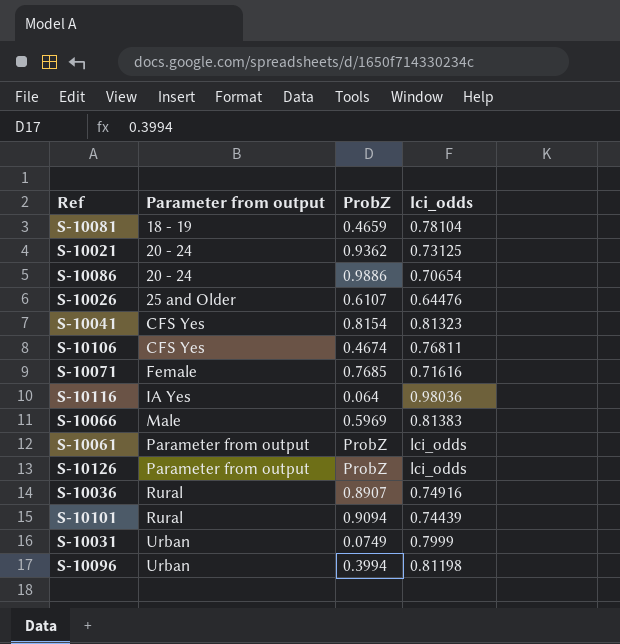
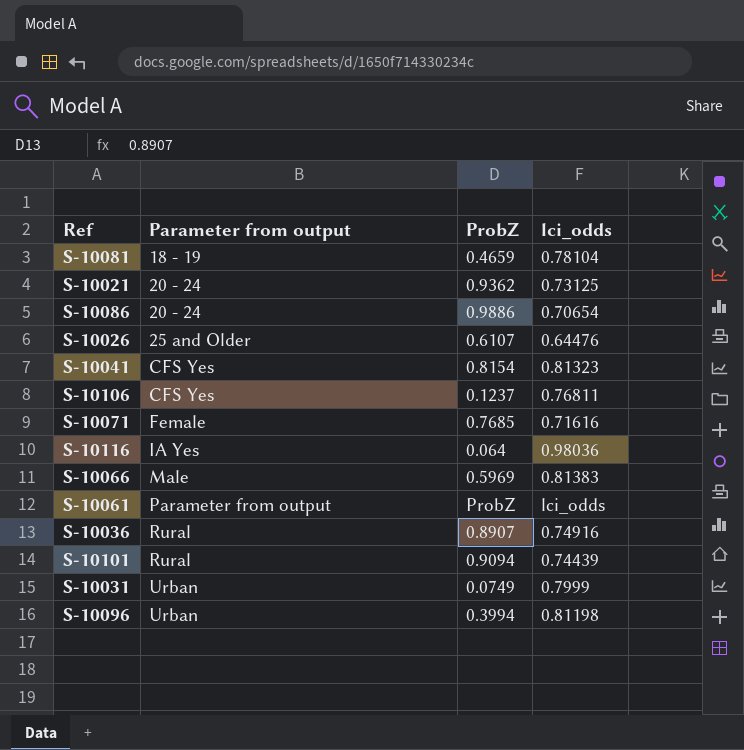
row S-10126: Parameter from output | ProbZ | lci_odds -> none
S-10106 | ProbZ: 0.4674 -> 0.1237

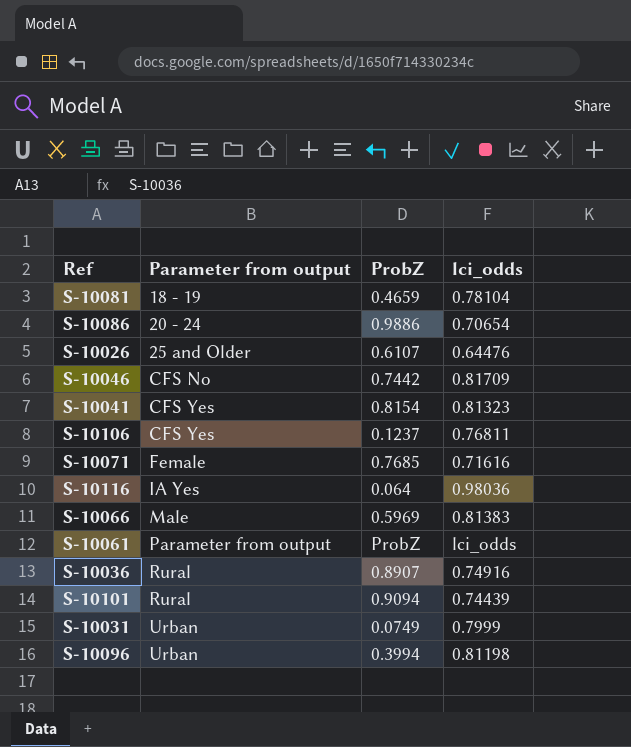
row S-10021: 20 - 24 | 0.9362 | 0.73125 -> none
row S-10046: none -> CFS No | 0.7442 | 0.81709

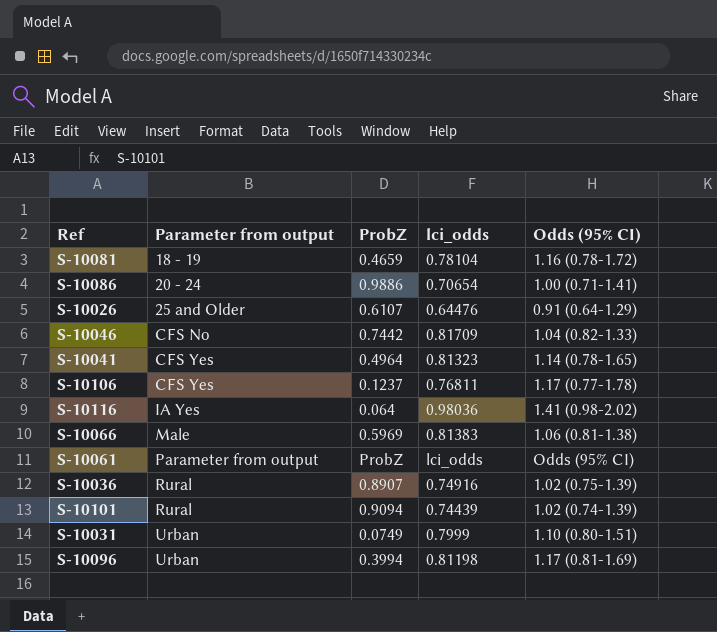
column Odds (95% CI) | position: none -> 5
row S-10071: Female | 0.7685 | 0.71616 -> none
S-10041 | ProbZ: 0.8154 -> 0.4964

